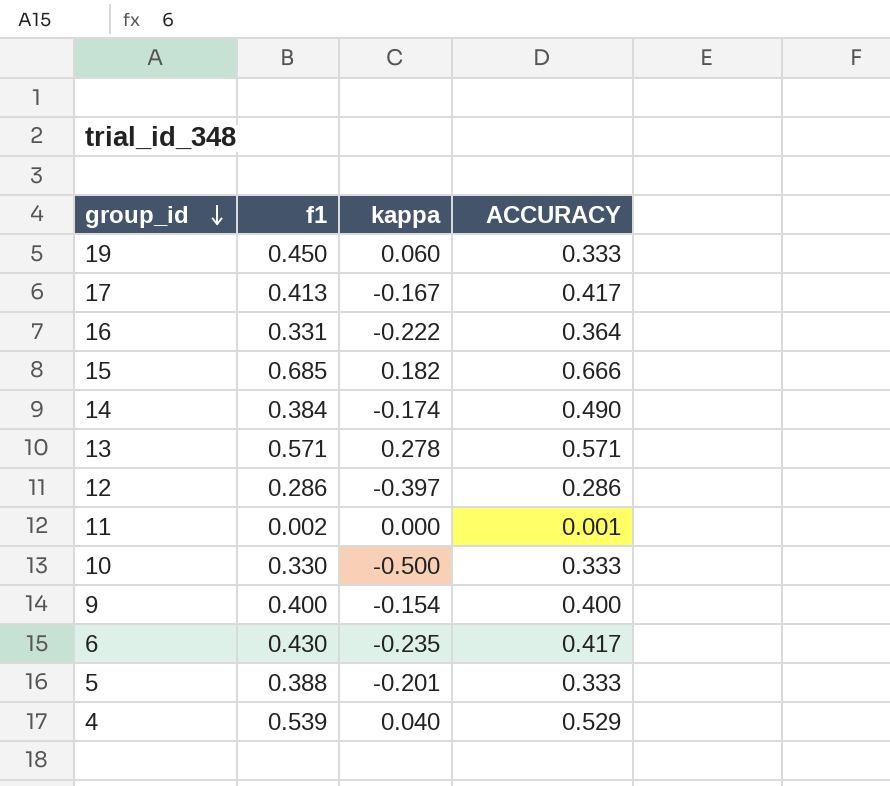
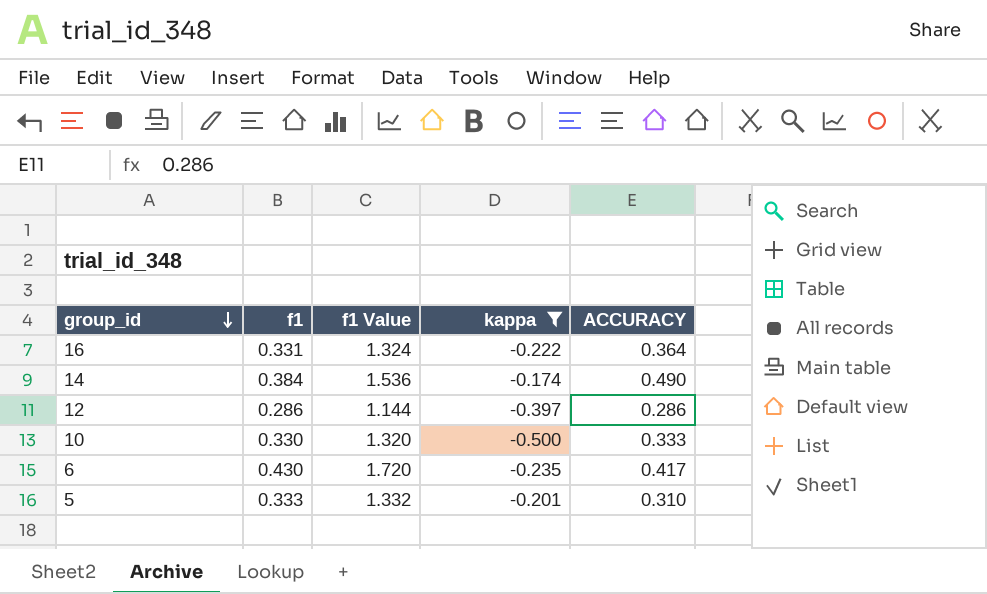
filter: none -> kappa <= -0.174
column f1 Value | formula: none -> [f1] * 4
5 | f1: 0.388 -> 0.333
5 | ACCURACY: 0.333 -> 0.310

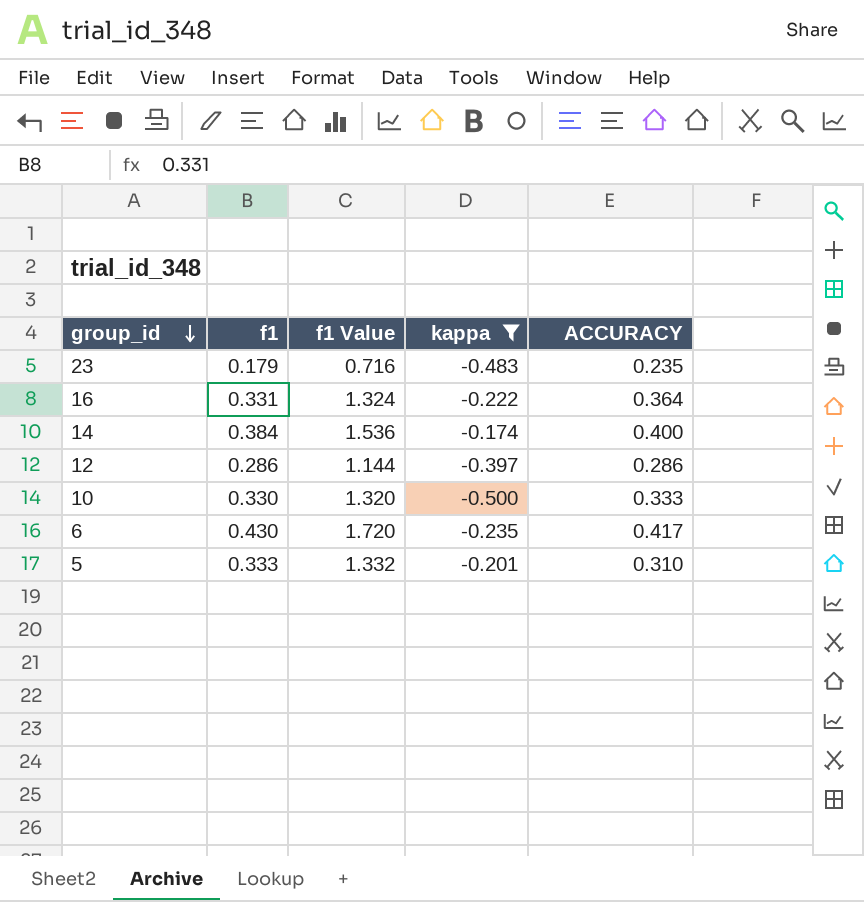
row 23: none -> 0.179 | 0.716 | -0.483 | 0.235
14 | ACCURACY: 0.490 -> 0.400

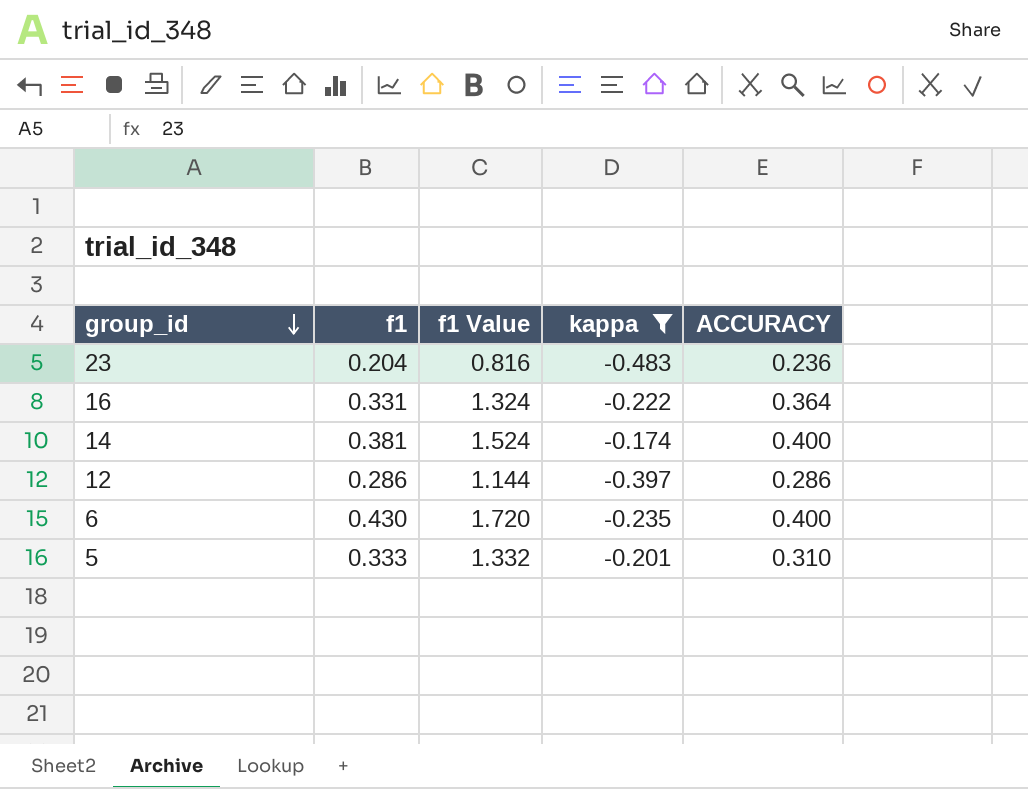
row 10: 0.330 | 1.320 | -0.500 | 0.333 -> none
23 | f1: 0.179 -> 0.204
23 | f1 Value: 0.716 -> 0.816
23 | ACCURACY: 0.235 -> 0.236
14 | f1: 0.384 -> 0.381
14 | f1 Value: 1.536 -> 1.524
6 | ACCURACY: 0.417 -> 0.400

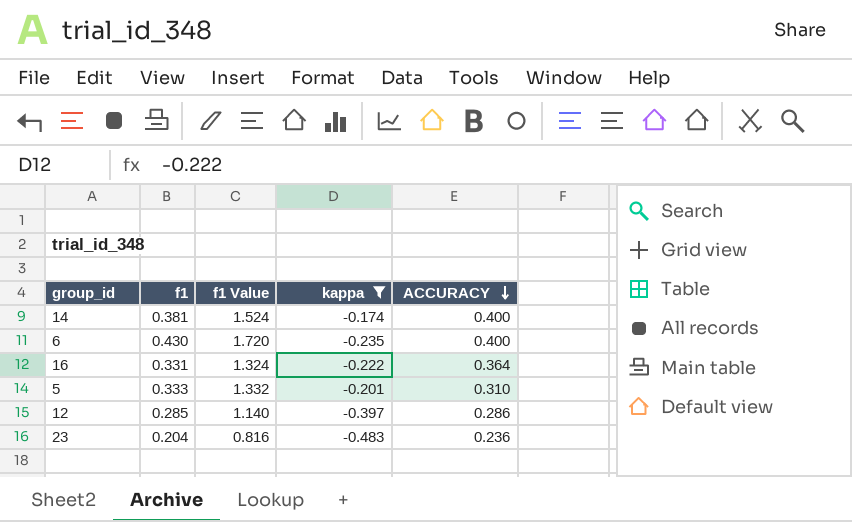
row order: group_id descending -> ACCURACY descending
12 | f1: 0.286 -> 0.285
12 | f1 Value: 1.144 -> 1.140

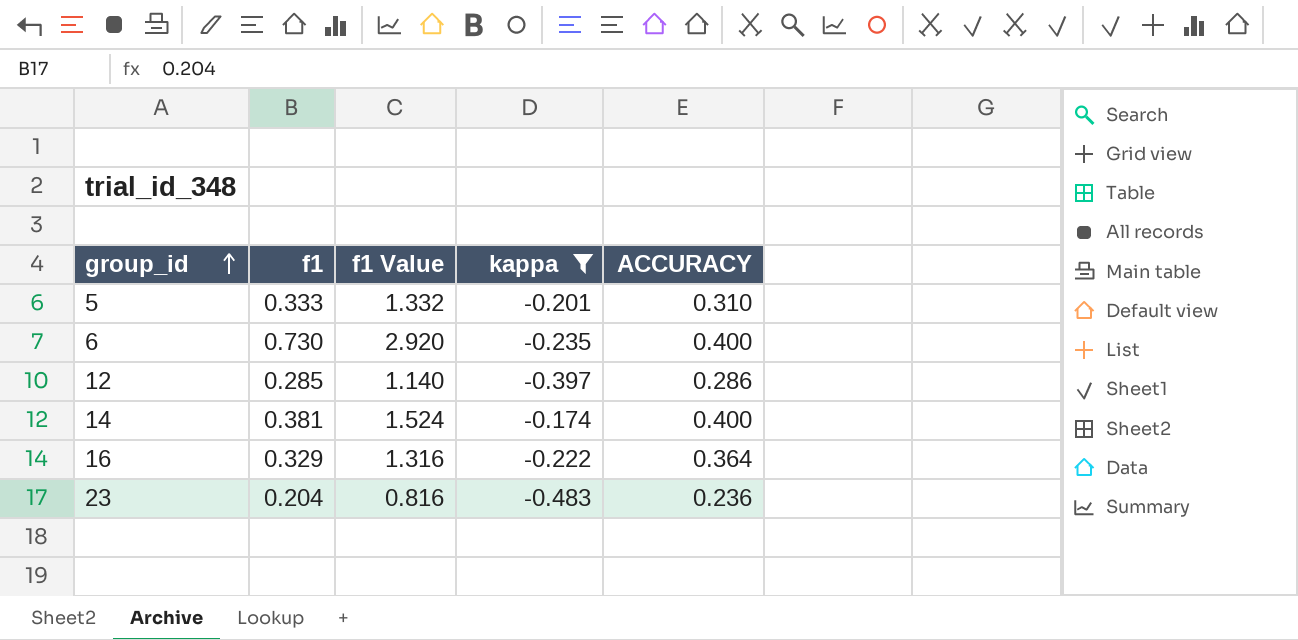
row order: ACCURACY descending -> group_id ascending
6 | f1: 0.430 -> 0.730
6 | f1 Value: 1.720 -> 2.920
16 | f1: 0.331 -> 0.329
16 | f1 Value: 1.324 -> 1.316

